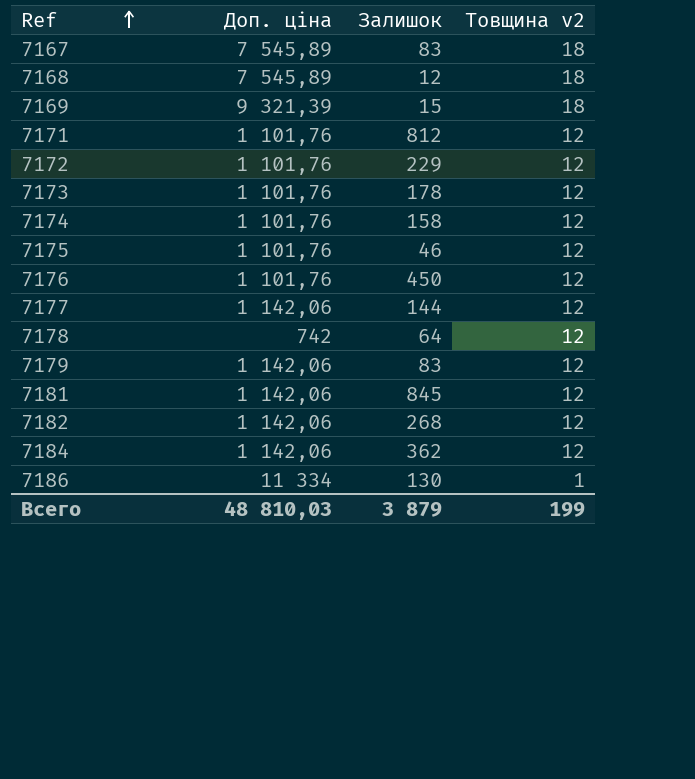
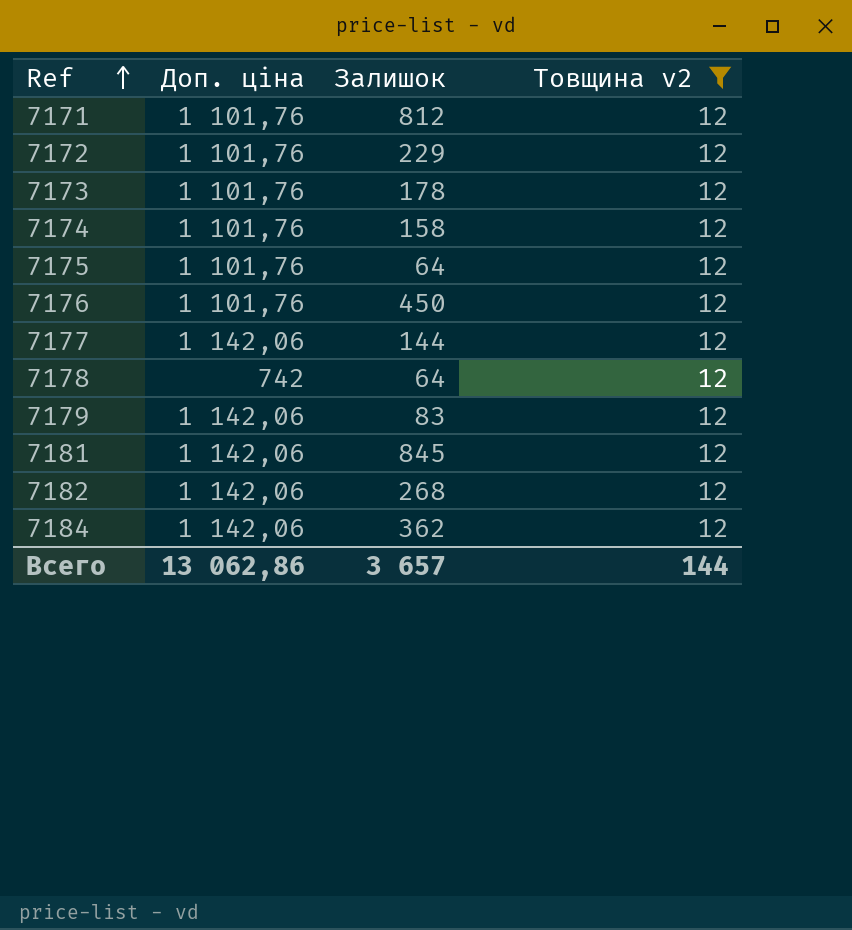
filter: none -> Товщина v2 = 12
7175 | Залишок: 46 -> 64
Всего | Доп. ціна: 48 810,03 -> 13 062,86
Всего | Залишок: 3 879 -> 3 657
Всего | Товщина v2: 199 -> 144

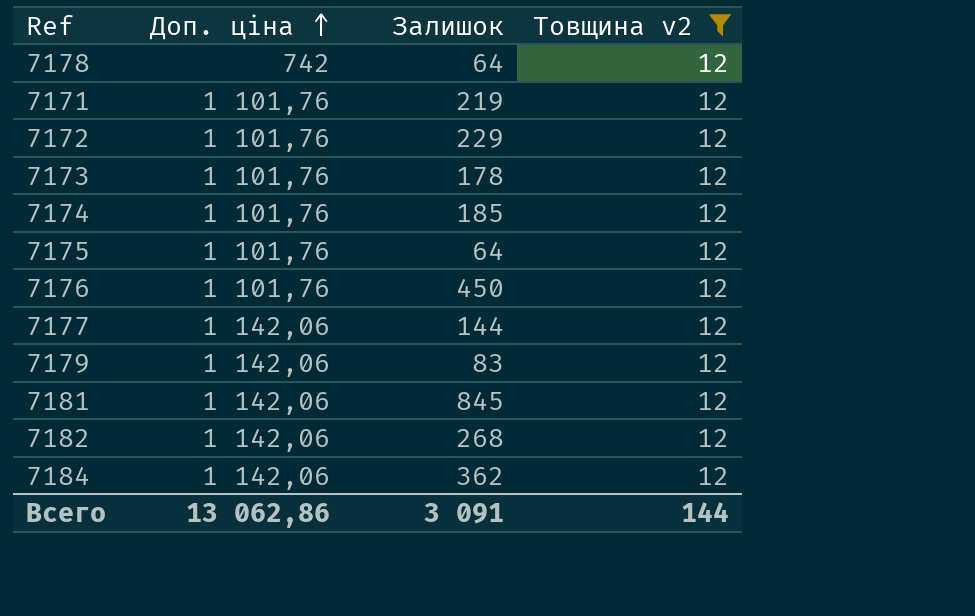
row order: Ref ascending -> Доп. ціна ascending
7171 | Залишок: 812 -> 219
7174 | Залишок: 158 -> 185
Всего | Залишок: 3 657 -> 3 091

